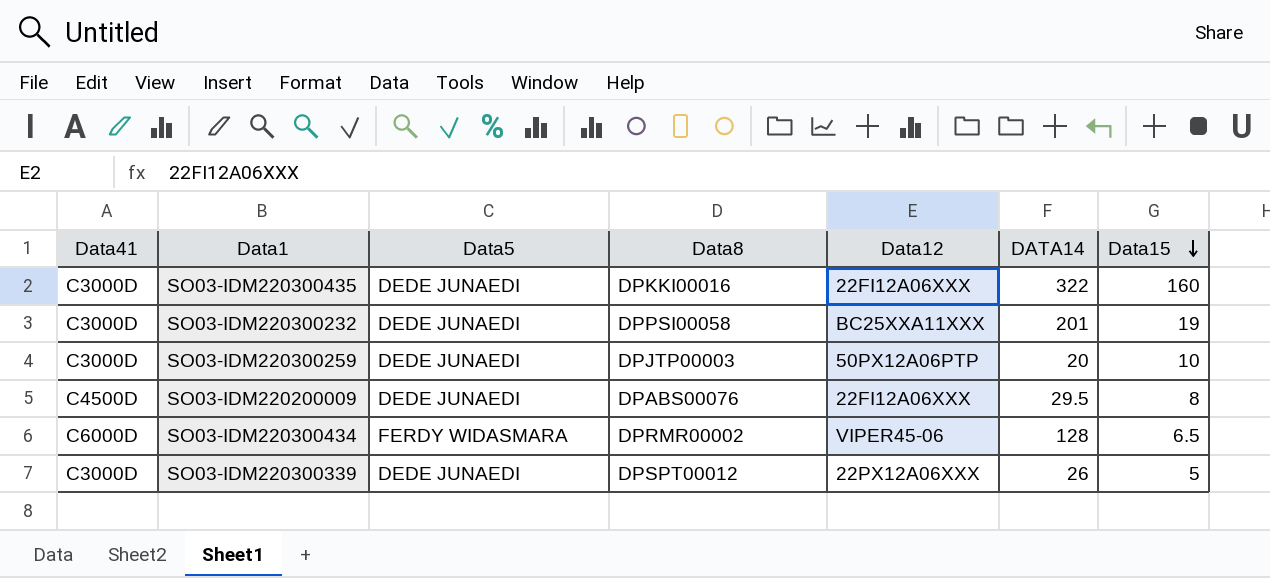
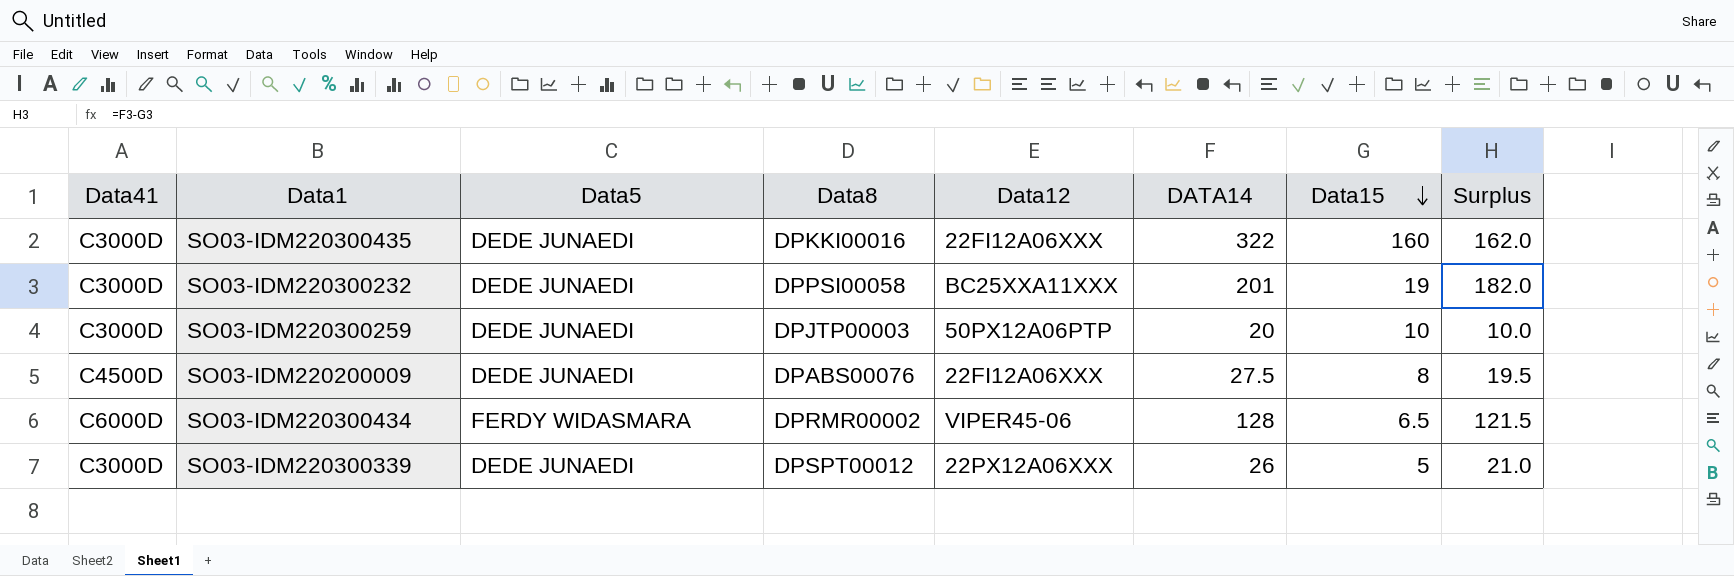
column Surplus | formula: none -> [DATA14] - [Data15]
SO03-IDM220200009 | DATA14: 29.5 -> 27.5

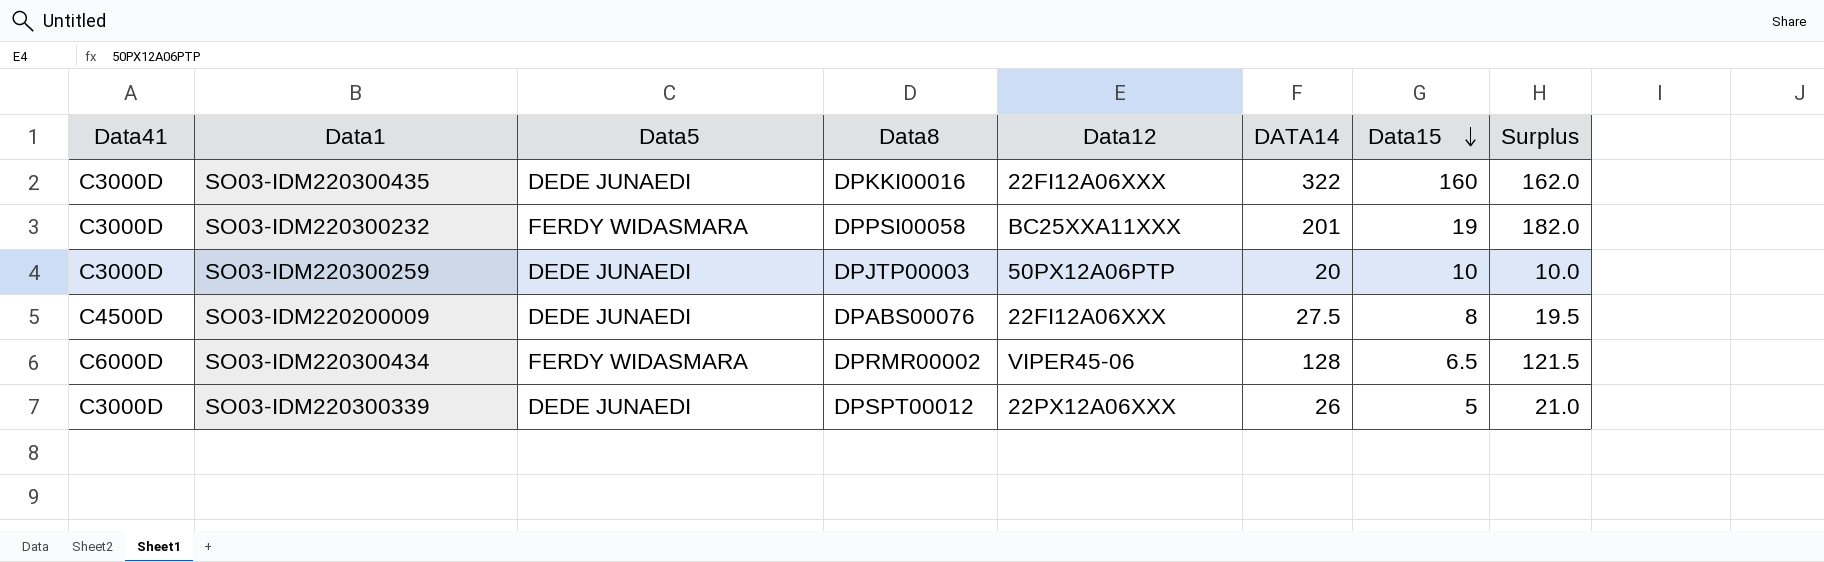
SO03-IDM220300232 | Data5: DEDE JUNAEDI -> FERDY WIDASMARA

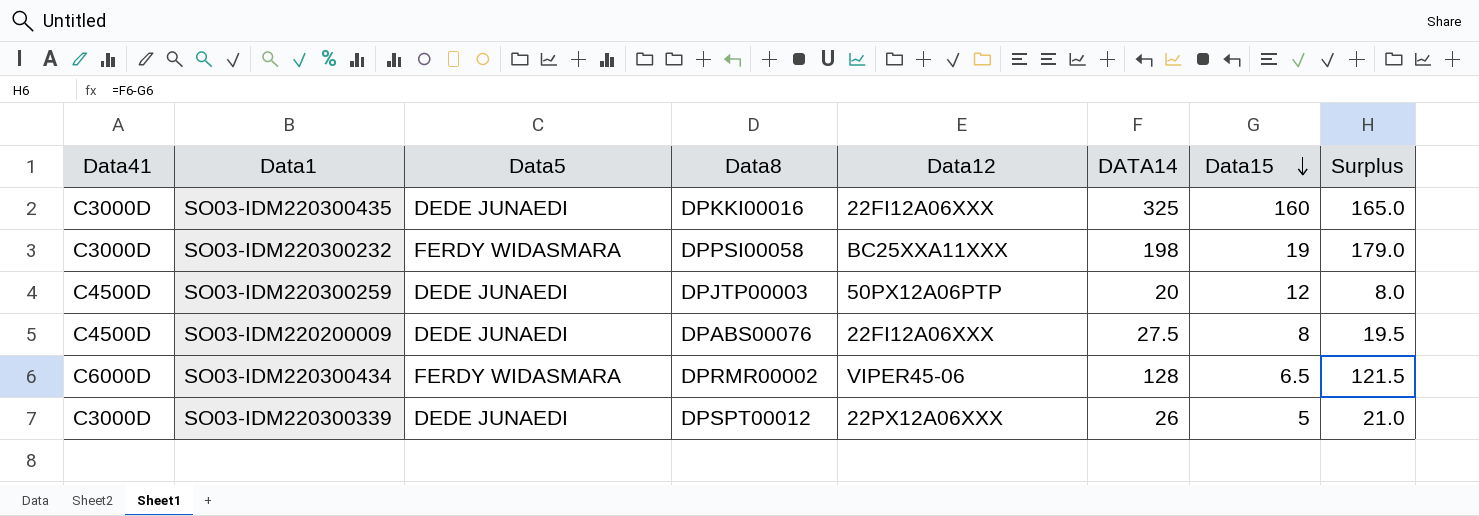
SO03-IDM220300435 | DATA14: 322 -> 325
SO03-IDM220300435 | Surplus: 162.0 -> 165.0
SO03-IDM220300232 | DATA14: 201 -> 198
SO03-IDM220300232 | Surplus: 182.0 -> 179.0
SO03-IDM220300259 | Data41: C3000D -> C4500D
SO03-IDM220300259 | Data15: 10 -> 12
SO03-IDM220300259 | Surplus: 10.0 -> 8.0

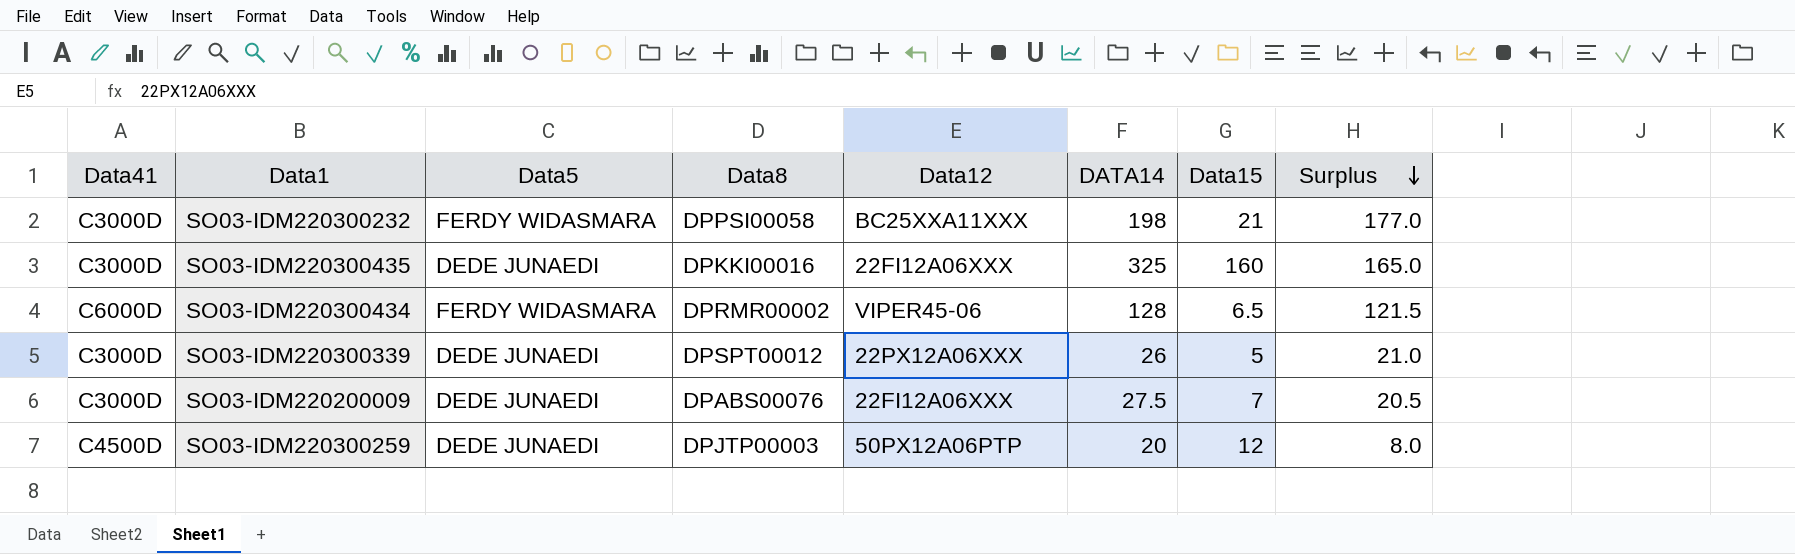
row order: Data15 descending -> Surplus descending
SO03-IDM220300232 | Data15: 19 -> 21
SO03-IDM220300232 | Surplus: 179.0 -> 177.0
SO03-IDM220200009 | Data41: C4500D -> C3000D
SO03-IDM220200009 | Data15: 8 -> 7
SO03-IDM220200009 | Surplus: 19.5 -> 20.5

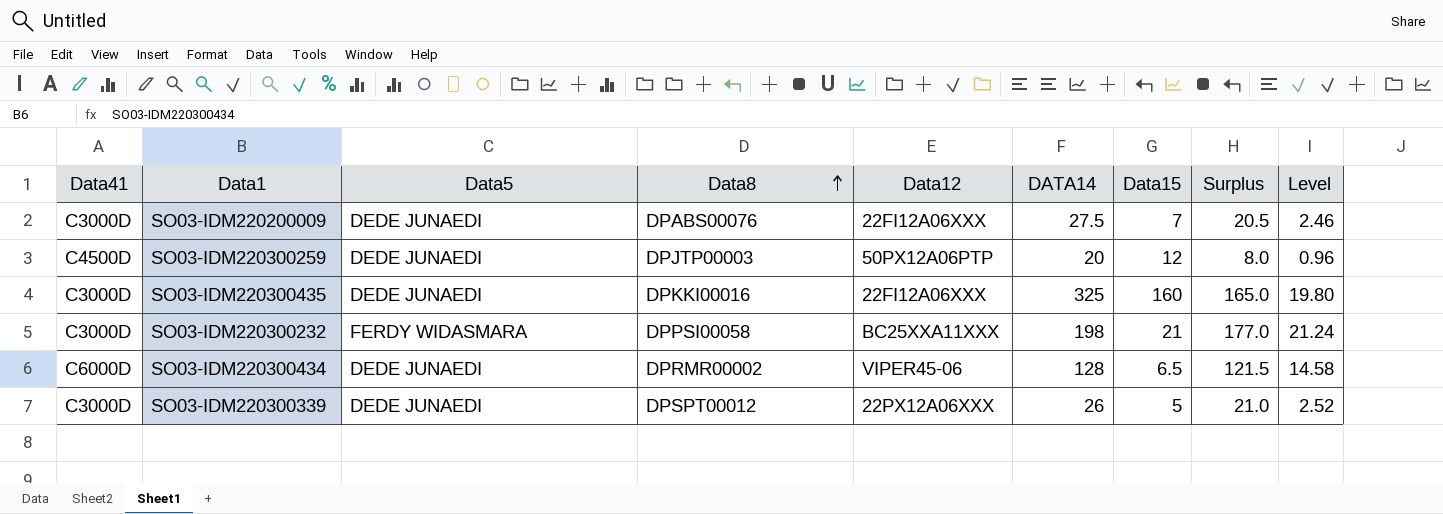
row order: Surplus descending -> Data8 ascending
column Level | formula: none -> [Surplus] * 0.12
SO03-IDM220300434 | Data5: FERDY WIDASMARA -> DEDE JUNAEDI

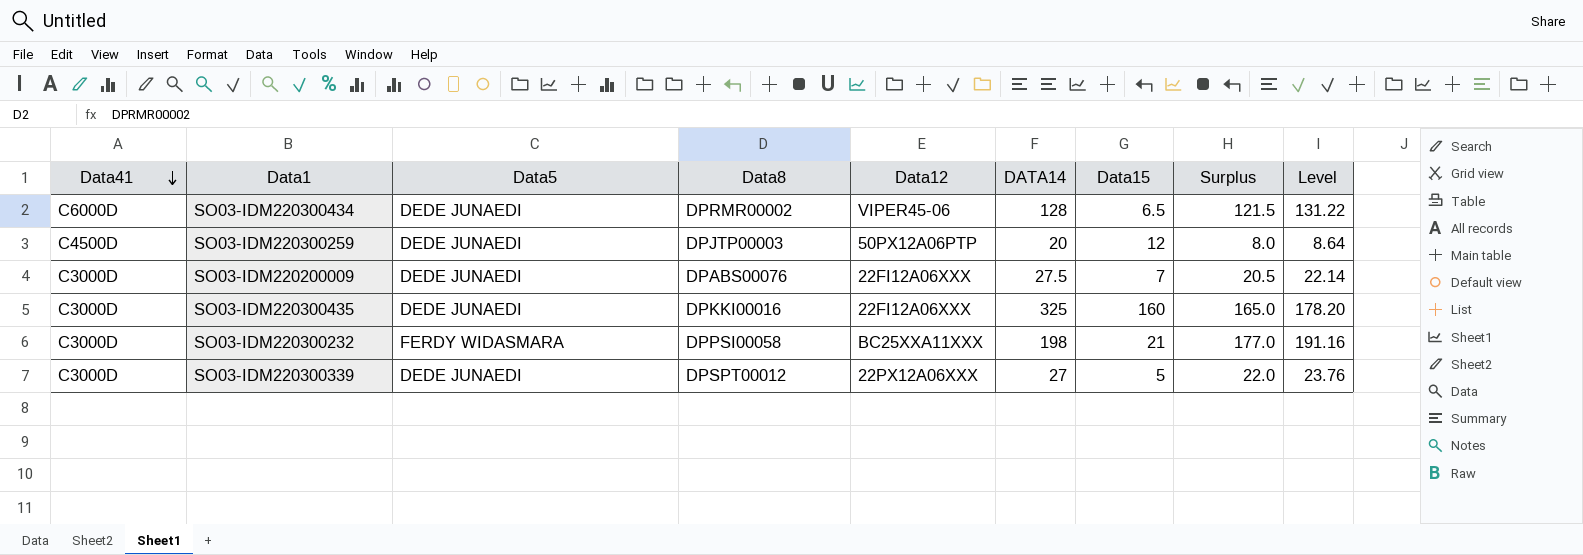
row order: Data8 ascending -> Data41 descending
column Level | formula: [Surplus] * 0.12 -> [Surplus] * 1.08
SO03-IDM220300339 | DATA14: 26 -> 27
SO03-IDM220300339 | Surplus: 21.0 -> 22.0

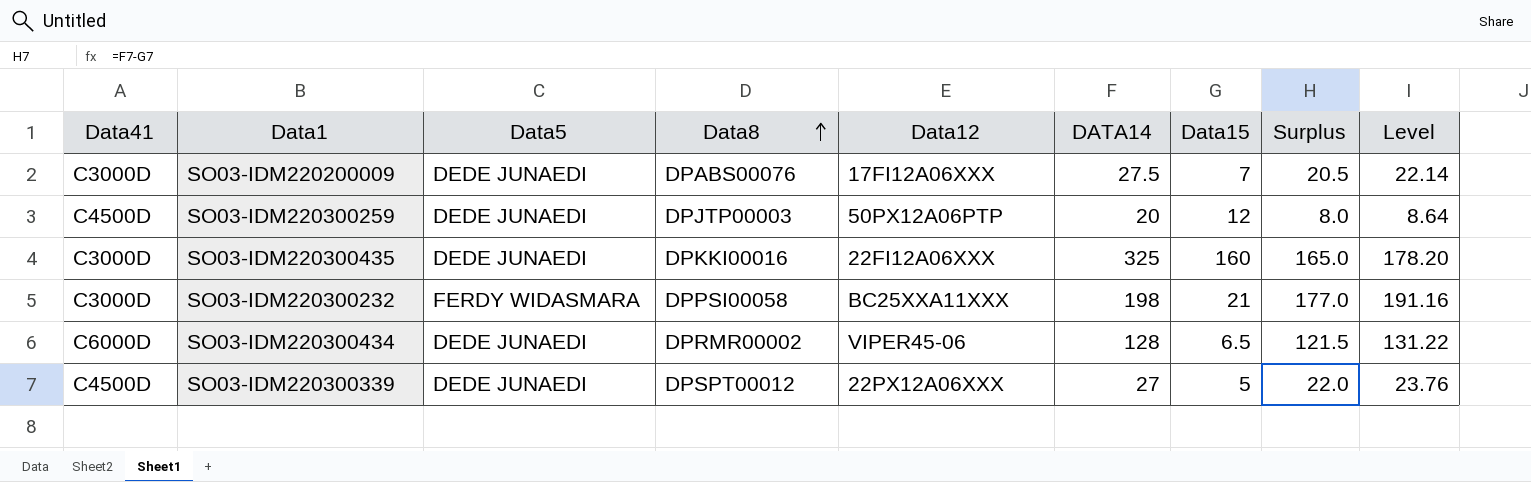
row order: Data41 descending -> Data8 ascending
SO03-IDM220200009 | Data12: 22FI12A06XXX -> 17FI12A06XXX
SO03-IDM220300339 | Data41: C3000D -> C4500D

